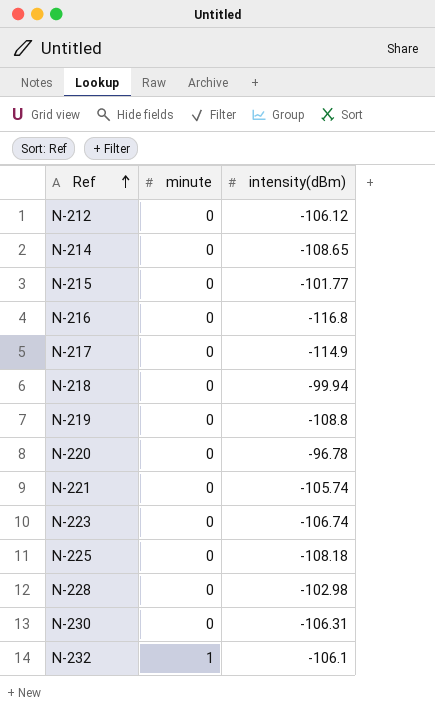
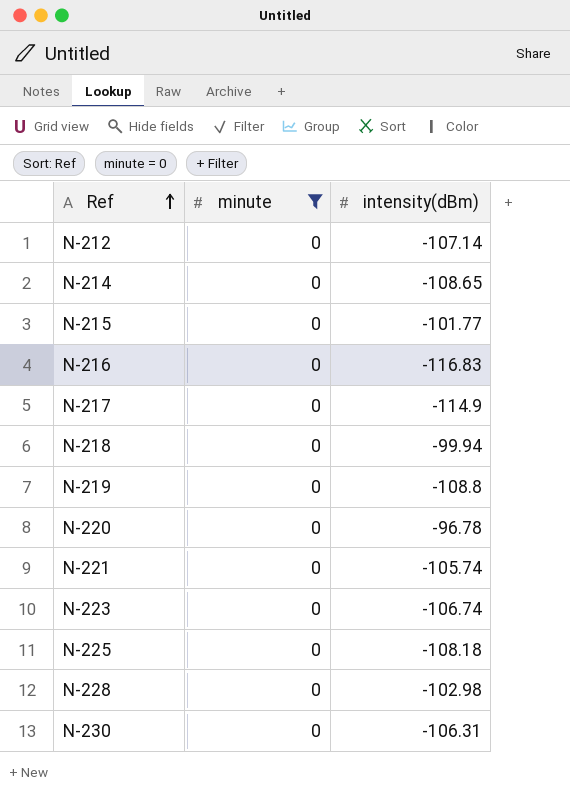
filter: none -> minute = 0
N-212 | intensity(dBm): -106.12 -> -107.14
N-216 | intensity(dBm): -116.8 -> -116.83

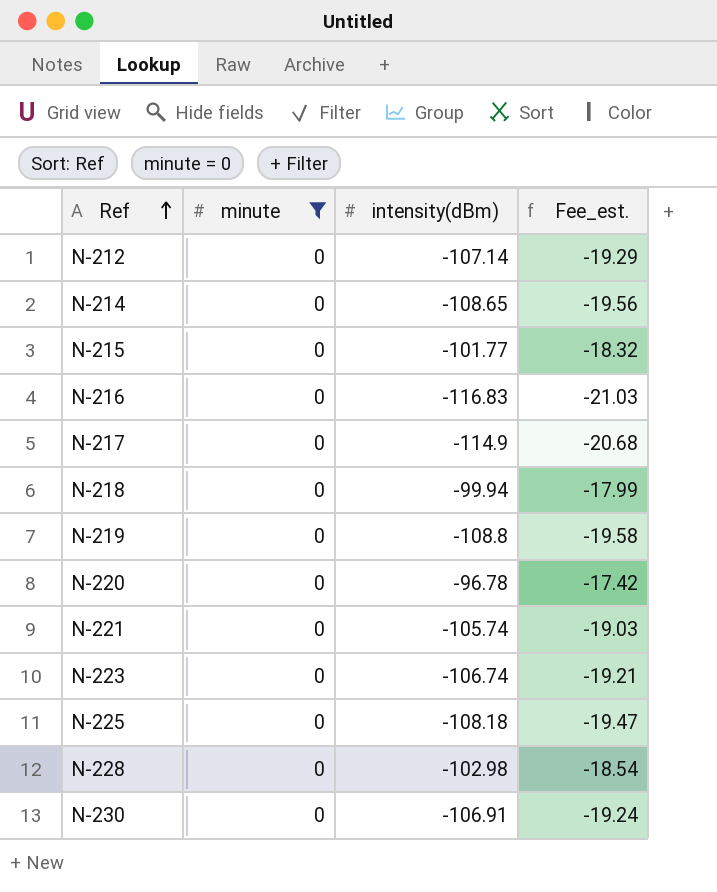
column Fee_est. | formula: none -> [intensity(dBm)] * 0.18
N-230 | intensity(dBm): -106.31 -> -106.91

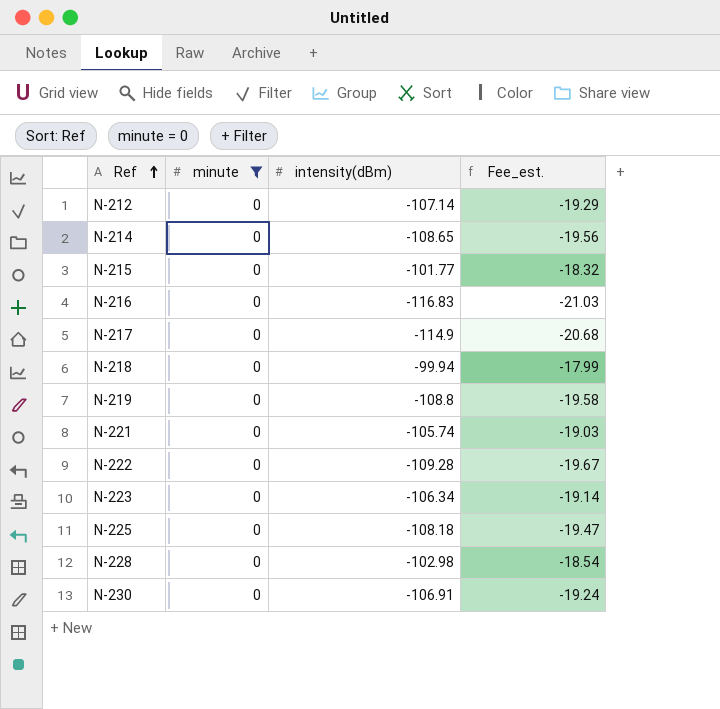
row N-220: 0 | -96.78 | -17.42 -> none
row N-222: none -> 0 | -109.28 | -19.67
N-223 | intensity(dBm): -106.74 -> -106.34
N-223 | Fee_est.: -19.21 -> -19.14

